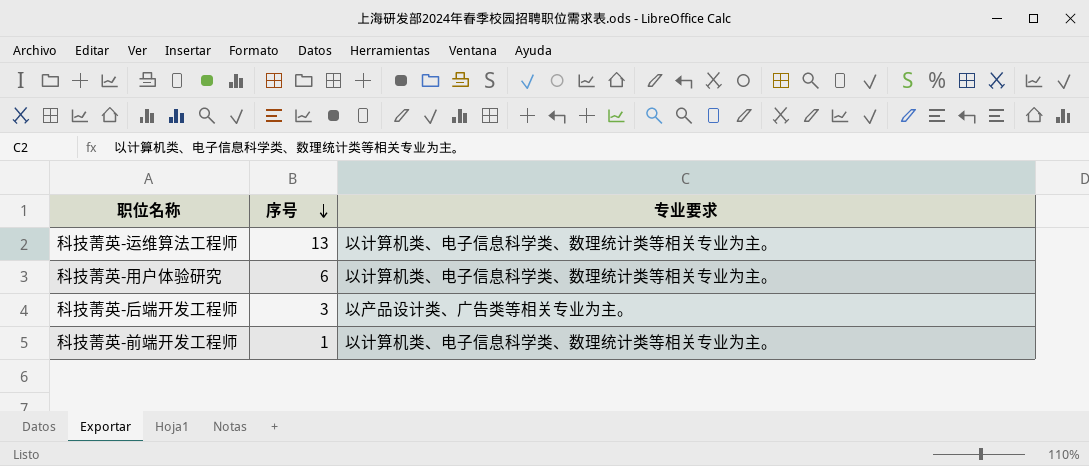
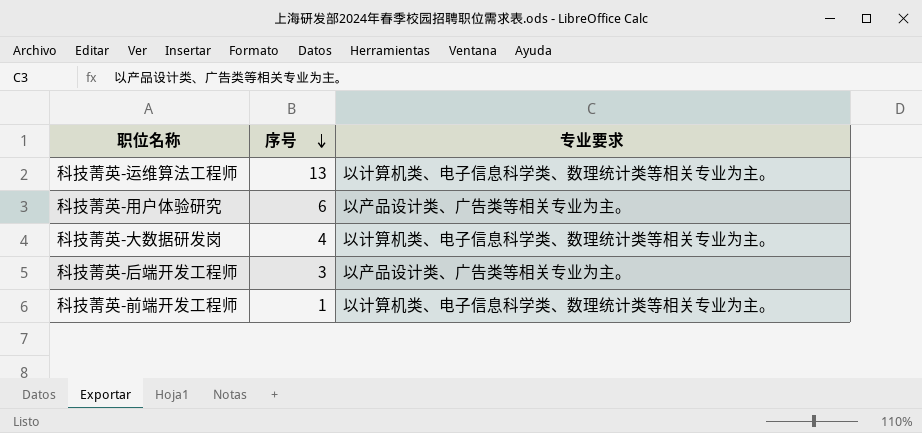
科技菁英-用户体验研究 | 专业要求: 以计算机类、电子信息科学类、数理统计类等相关专业为主。 -> 以产品设计类、广告类等相关专业为主。
row 科技菁英-大数据研发岗: none -> 4 | 以计算机类、电子信息科学类、数理统计类等相关专业为主。

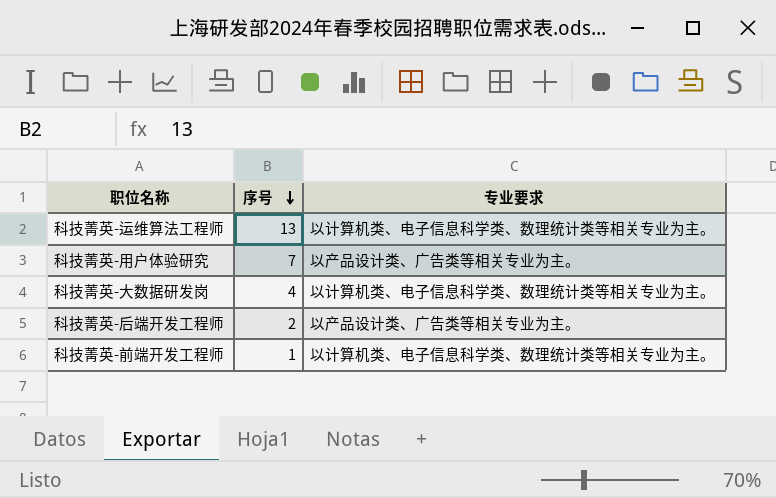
科技菁英-用户体验研究 | 序号: 6 -> 7
科技菁英-后端开发工程师 | 序号: 3 -> 2

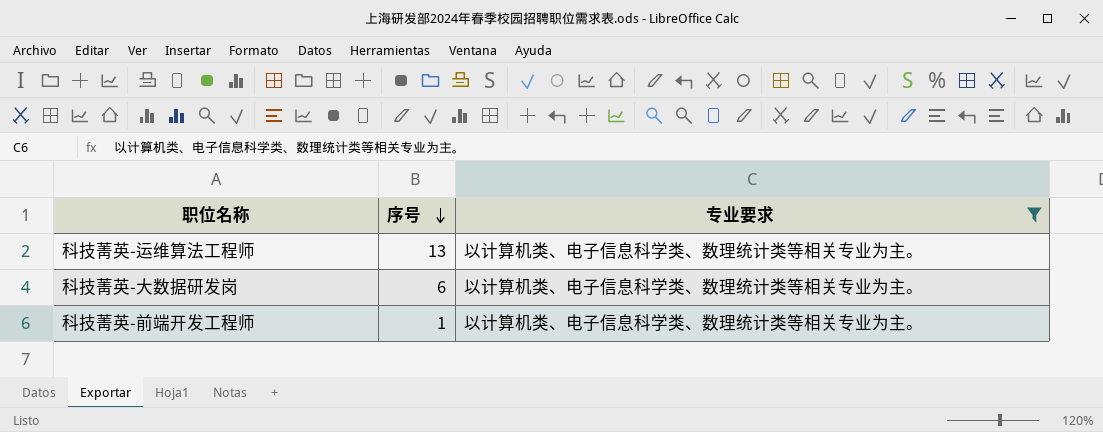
filter: none -> 专业要求 = 以计算机类、电子信息科学类、数理统计类等相关专业为主。
科技菁英-大数据研发岗 | 序号: 4 -> 6

